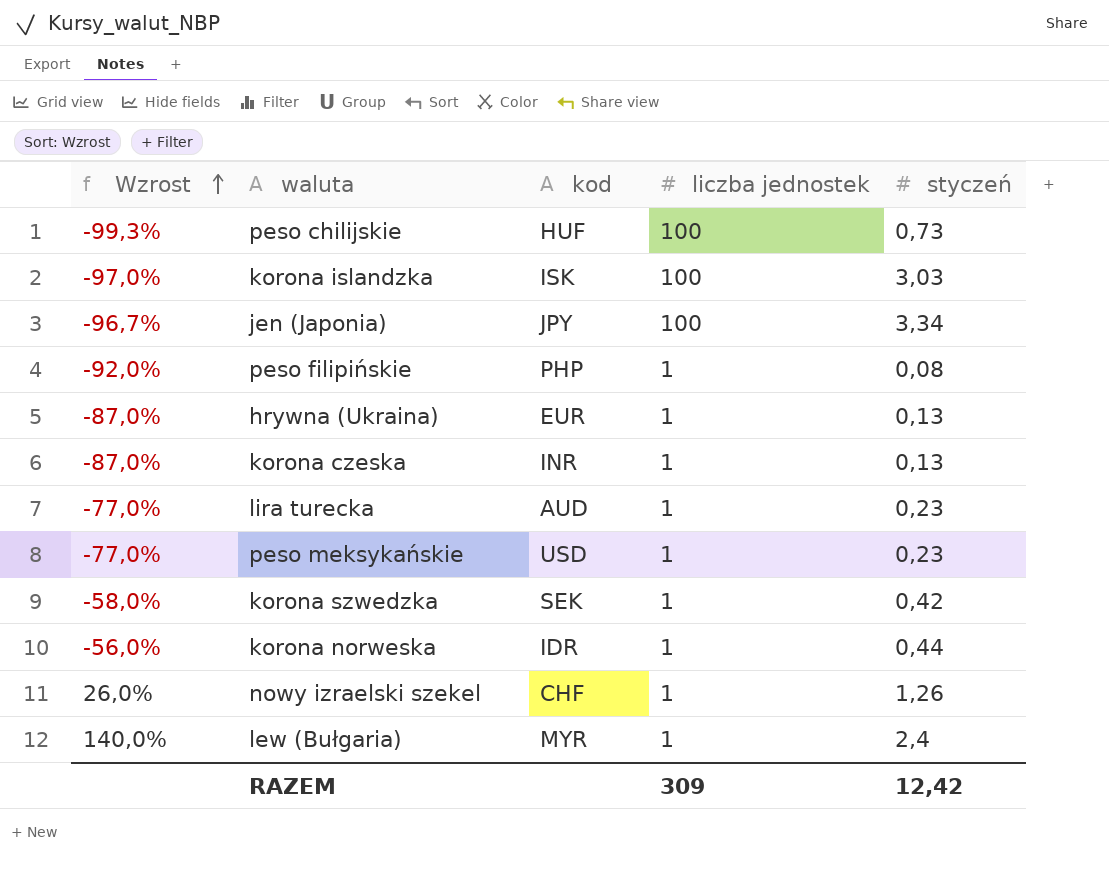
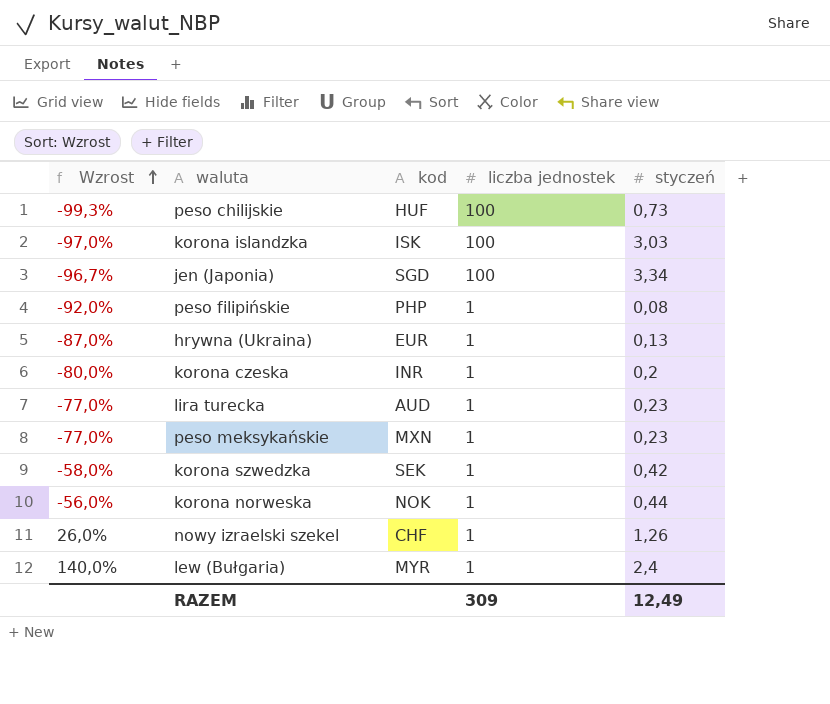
jen (Japonia) | kod: JPY -> SGD
korona czeska | Wzrost: -87,0% -> -80,0%
korona czeska | styczeń: 0,13 -> 0,2
peso meksykańskie | kod: USD -> MXN
korona norweska | kod: IDR -> NOK
RAZEM | styczeń: 12,42 -> 12,49

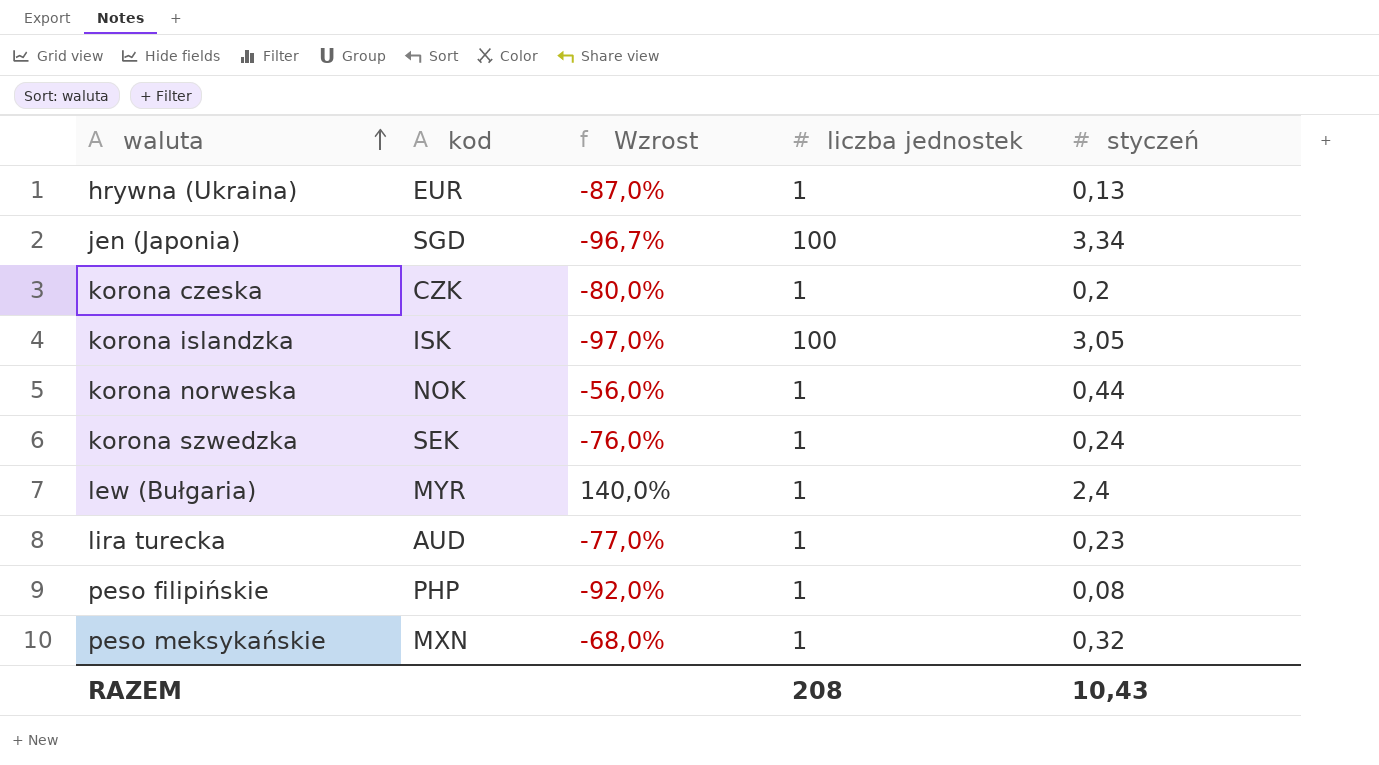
row order: Wzrost ascending -> waluta ascending
column Wzrost | position: 1 -> 3
row peso chilijskie: -99,3% | HUF | 100 | 0,73 -> none
row nowy izraelski szekel: 26,0% | CHF | 1 | 1,26 -> none
korona czeska | kod: INR -> CZK
korona islandzka | styczeń: 3,03 -> 3,05
korona szwedzka | Wzrost: -58,0% -> -76,0%
korona szwedzka | styczeń: 0,42 -> 0,24
peso meksykańskie | Wzrost: -77,0% -> -68,0%
peso meksykańskie | styczeń: 0,23 -> 0,32
RAZEM | liczba jednostek: 309 -> 208
RAZEM | styczeń: 12,49 -> 10,43

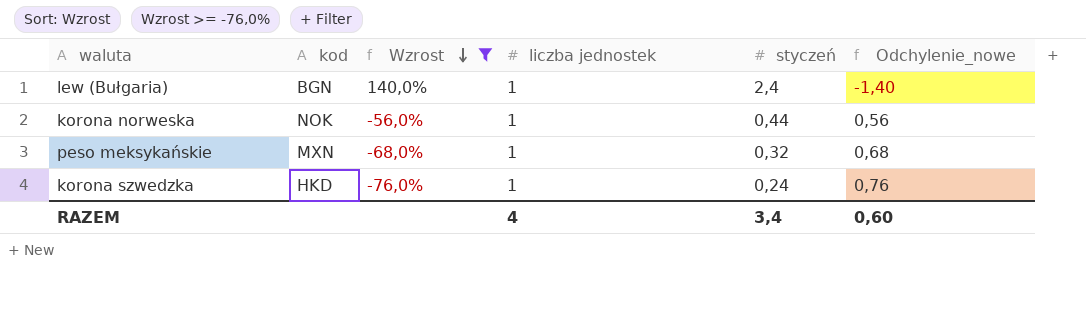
filter: none -> Wzrost >= -76,0%
row order: waluta ascending -> Wzrost descending
column Odchylenie_nowe | formula: none -> [liczba jednostek] - [styczeń]
lew (Bułgaria) | kod: MYR -> BGN
korona szwedzka | kod: SEK -> HKD
RAZEM | liczba jednostek: 208 -> 4
RAZEM | styczeń: 10,43 -> 3,4

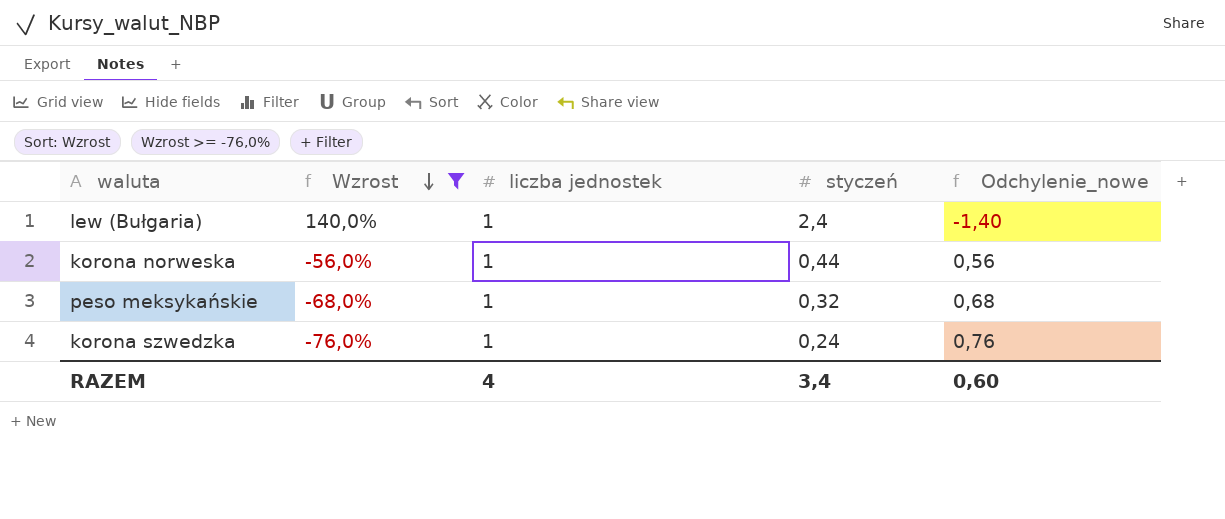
column kod | position: 2 -> none

